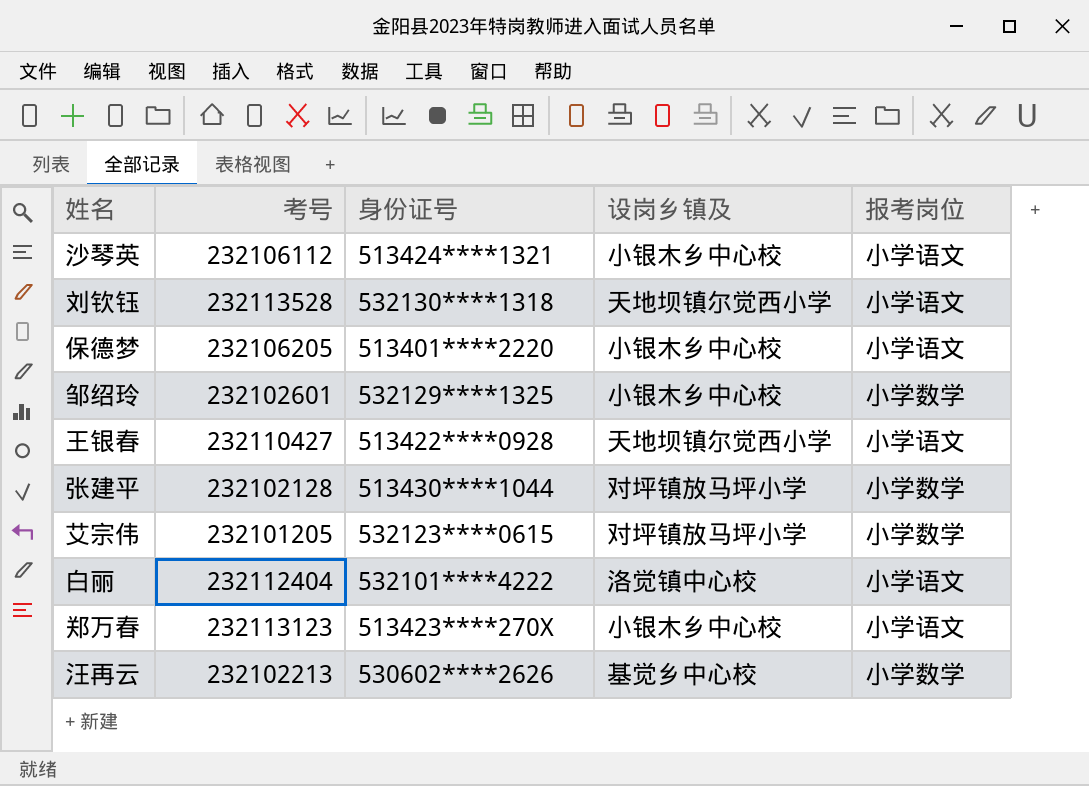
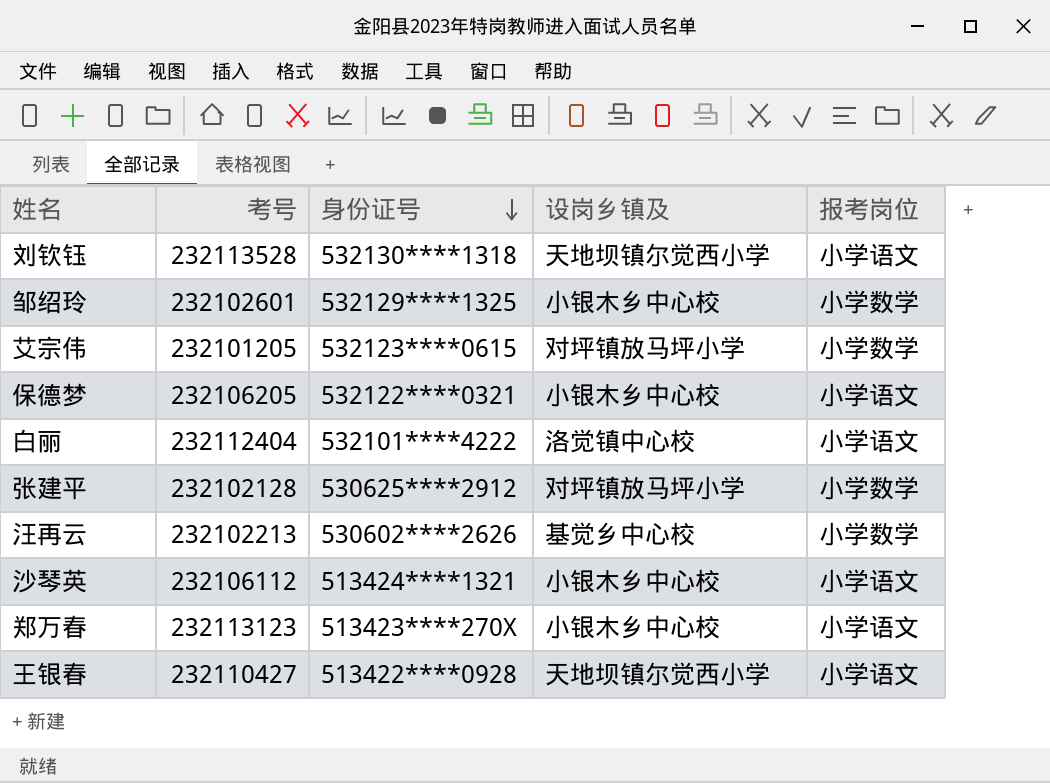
row order: none -> 身份证号 descending
保德梦 | 身份证号: 513401****2220 -> 532122****0321
张建平 | 身份证号: 513430****1044 -> 530625****2912

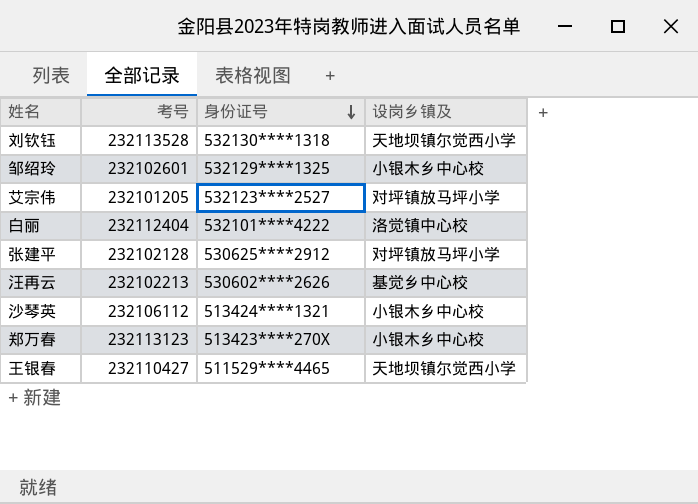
column 报考岗位 | position: 5 -> none
row 保德梦: 232106205 | 532122****0321 | 小银木乡中心校 | 小学语文 -> none
艾宗伟 | 身份证号: 532123****0615 -> 532123****2527
王银春 | 身份证号: 513422****0928 -> 511529****4465

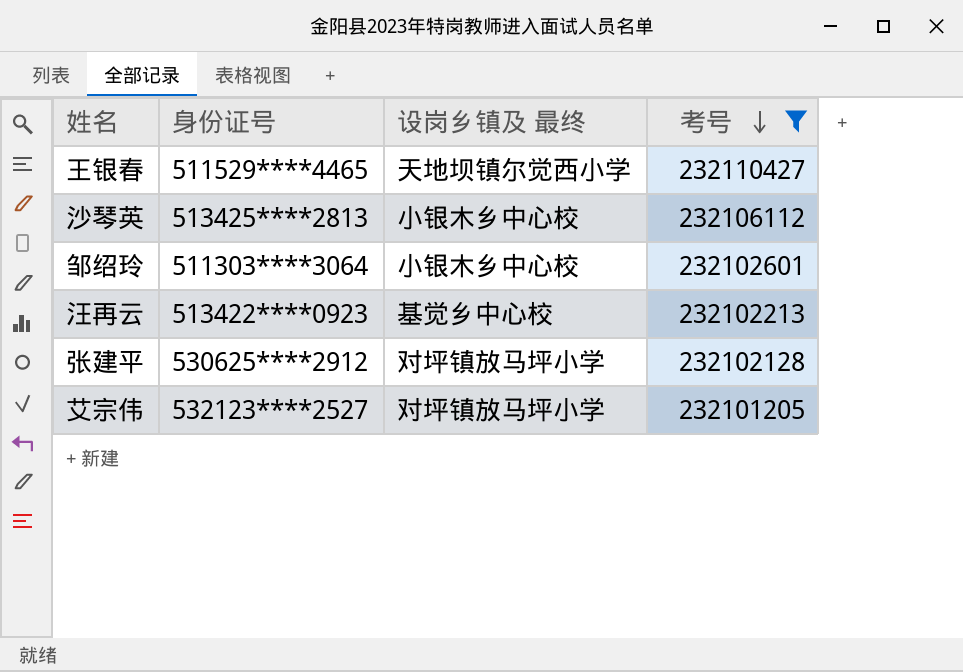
filter: none -> 考号 <= 232110427
row order: 身份证号 descending -> 考号 descending
column name: 设岗乡镇及 -> 设岗乡镇及 最终
column 考号 | position: 2 -> 4
沙琴英 | 身份证号: 513424****1321 -> 513425****2813
邹绍玲 | 身份证号: 532129****1325 -> 511303****3064
汪再云 | 身份证号: 530602****2626 -> 513422****0923

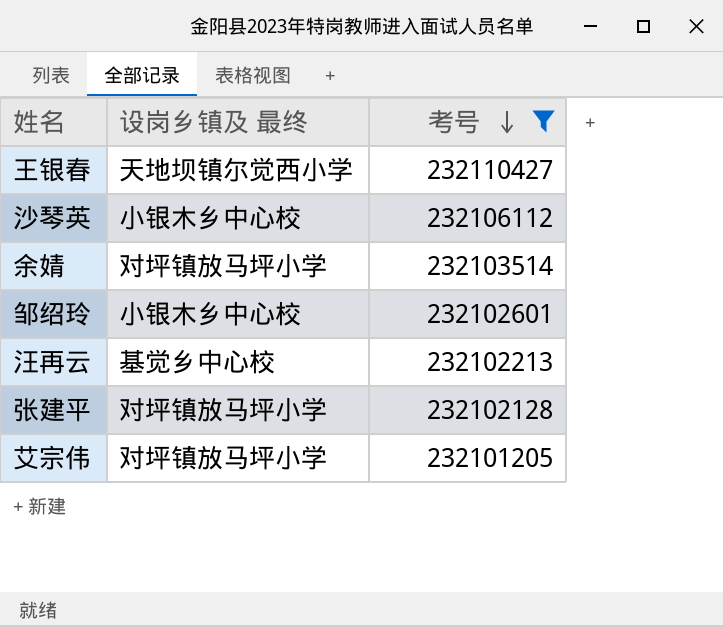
column 身份证号 | position: 2 -> none
row 余婧: none -> 对坪镇放马坪小学 | 232103514

